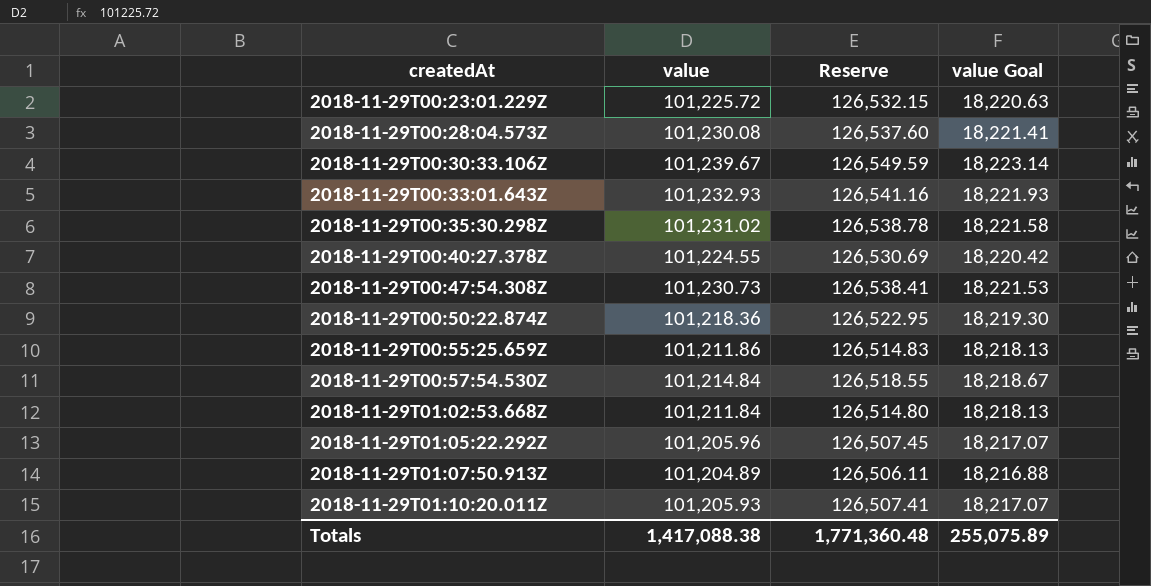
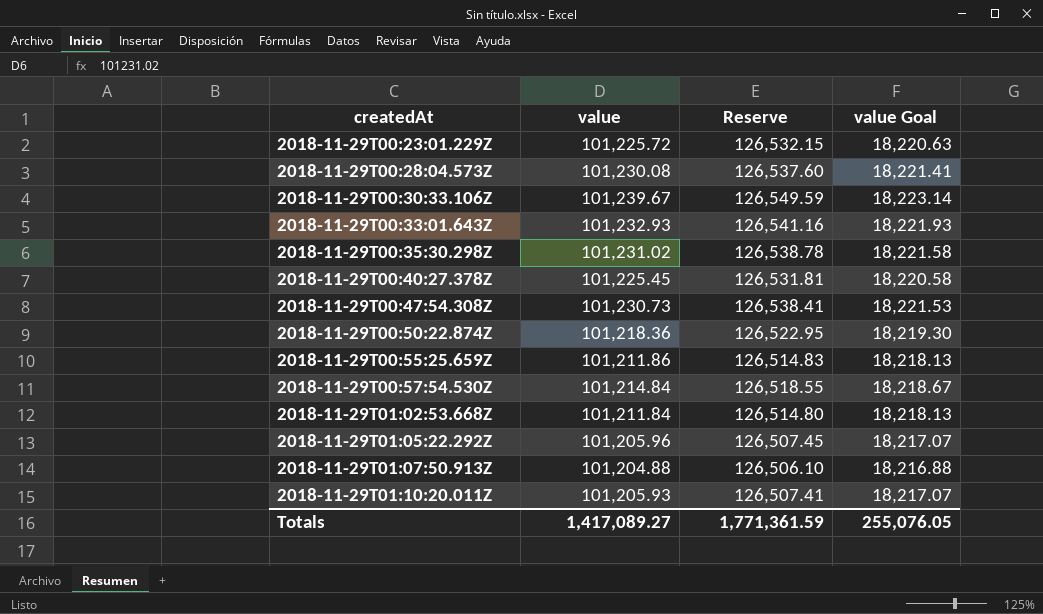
2018-11-29T00:40:27.378Z | value: 101,224.55 -> 101,225.45
2018-11-29T00:40:27.378Z | Reserve: 126,530.69 -> 126,531.81
2018-11-29T00:40:27.378Z | value Goal: 18,220.42 -> 18,220.58
2018-11-29T01:07:50.913Z | value: 101,204.89 -> 101,204.88
2018-11-29T01:07:50.913Z | Reserve: 126,506.11 -> 126,506.10
Totals | value: 1,417,088.38 -> 1,417,089.27
Totals | Reserve: 1,771,360.48 -> 1,771,361.59
Totals | value Goal: 255,075.89 -> 255,076.05

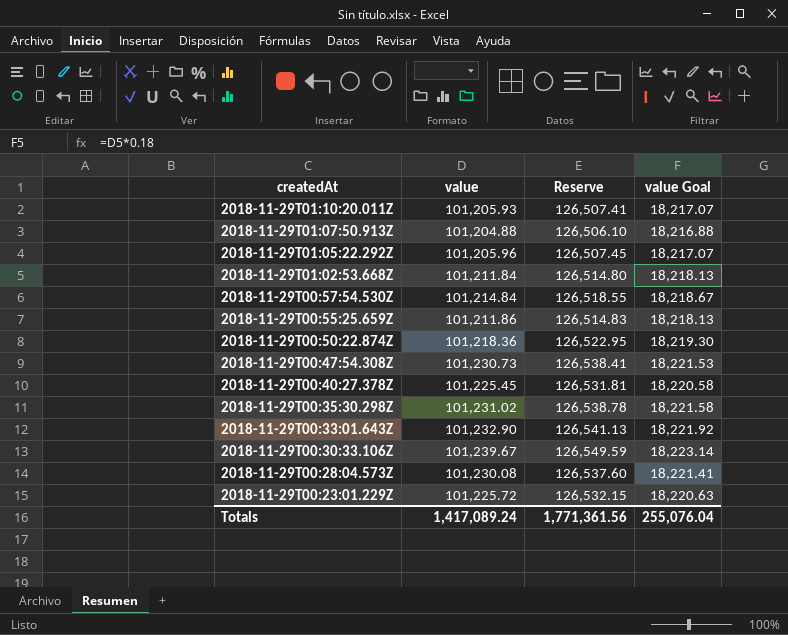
row order: createdAt ascending -> createdAt descending
2018-11-29T00:33:01.643Z | value: 101,232.93 -> 101,232.90
2018-11-29T00:33:01.643Z | Reserve: 126,541.16 -> 126,541.13
2018-11-29T00:33:01.643Z | value Goal: 18,221.93 -> 18,221.92
Totals | value: 1,417,089.27 -> 1,417,089.24
Totals | Reserve: 1,771,361.59 -> 1,771,361.56
Totals | value Goal: 255,076.05 -> 255,076.04

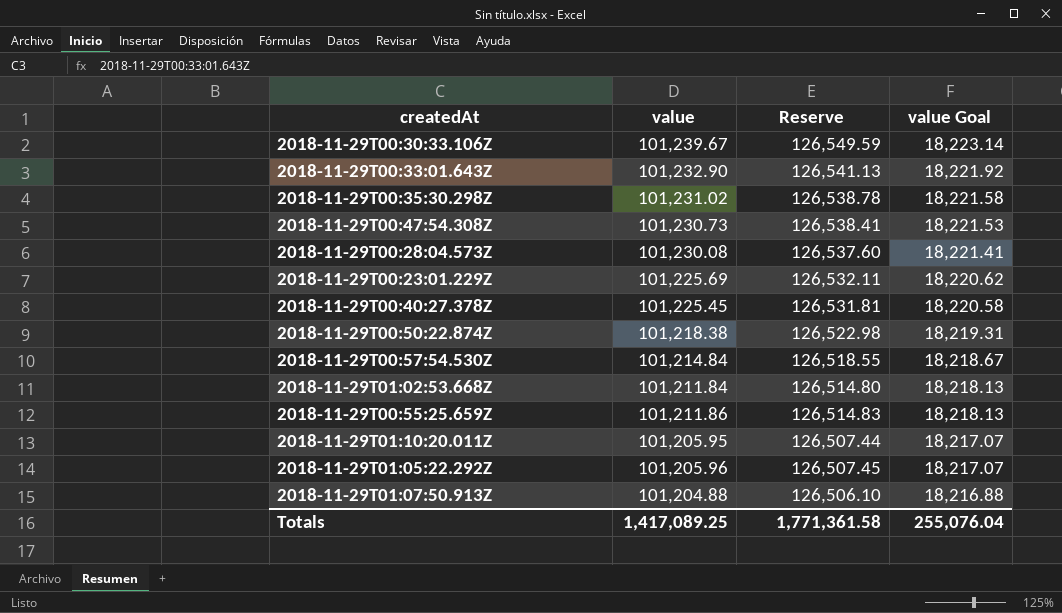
row order: createdAt descending -> value Goal descending
2018-11-29T00:23:01.229Z | value: 101,225.72 -> 101,225.69
2018-11-29T00:23:01.229Z | Reserve: 126,532.15 -> 126,532.11
2018-11-29T00:23:01.229Z | value Goal: 18,220.63 -> 18,220.62
2018-11-29T00:50:22.874Z | value: 101,218.36 -> 101,218.38
2018-11-29T00:50:22.874Z | Reserve: 126,522.95 -> 126,522.98
2018-11-29T00:50:22.874Z | value Goal: 18,219.30 -> 18,219.31
2018-11-29T01:10:20.011Z | value: 101,205.93 -> 101,205.95
2018-11-29T01:10:20.011Z | Reserve: 126,507.41 -> 126,507.44
Totals | value: 1,417,089.24 -> 1,417,089.25
Totals | Reserve: 1,771,361.56 -> 1,771,361.58

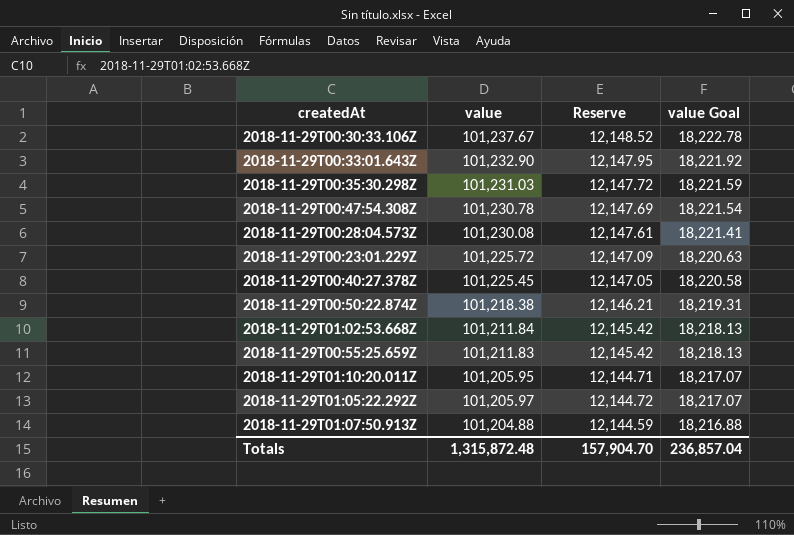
column Reserve | formula: [value] * 1.25 -> [value] * 0.12
row 2018-11-29T00:57:54.530Z: 101,214.84 | 126,518.55 | 18,218.67 -> none
2018-11-29T00:30:33.106Z | value: 101,239.67 -> 101,237.67
2018-11-29T00:30:33.106Z | value Goal: 18,223.14 -> 18,222.78
2018-11-29T00:35:30.298Z | value: 101,231.02 -> 101,231.03
2018-11-29T00:35:30.298Z | value Goal: 18,221.58 -> 18,221.59
2018-11-29T00:47:54.308Z | value: 101,230.73 -> 101,230.78
2018-11-29T00:47:54.308Z | value Goal: 18,221.53 -> 18,221.54
2018-11-29T00:23:01.229Z | value: 101,225.69 -> 101,225.72
2018-11-29T00:23:01.229Z | value Goal: 18,220.62 -> 18,220.63
2018-11-29T00:55:25.659Z | value: 101,211.86 -> 101,211.83
2018-11-29T01:05:22.292Z | value: 101,205.96 -> 101,205.97
Totals | value: 1,417,089.25 -> 1,315,872.48
Totals | Reserve: 1,771,361.58 -> 157,904.70
Totals | value Goal: 255,076.04 -> 236,857.04

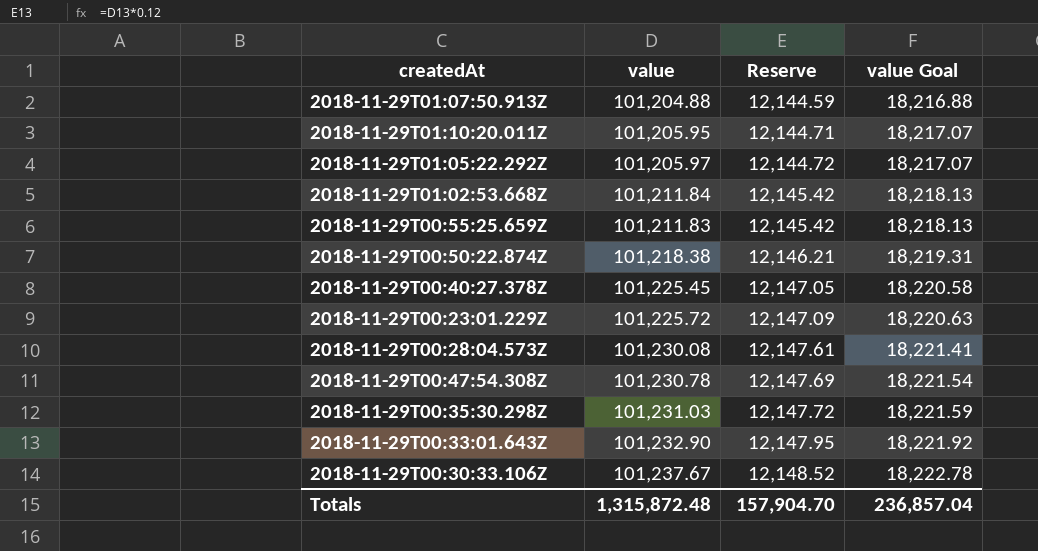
row order: value Goal descending -> Reserve ascending

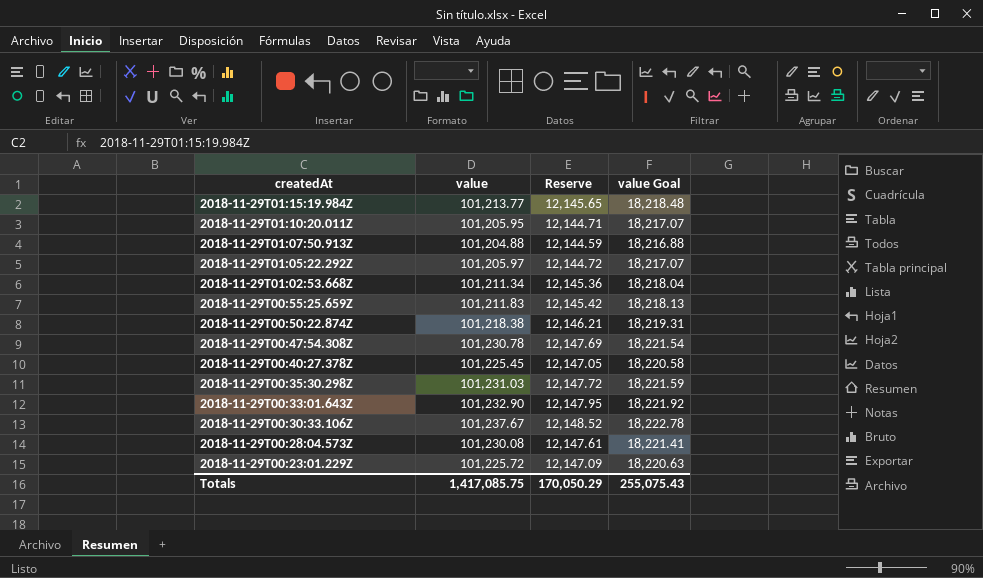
row order: Reserve ascending -> createdAt descending
row 2018-11-29T01:15:19.984Z: none -> 101,213.77 | 12,145.65 | 18,218.48
2018-11-29T01:02:53.668Z | value: 101,211.84 -> 101,211.34
2018-11-29T01:02:53.668Z | Reserve: 12,145.42 -> 12,145.36
2018-11-29T01:02:53.668Z | value Goal: 18,218.13 -> 18,218.04
Totals | value: 1,315,872.48 -> 1,417,085.75
Totals | Reserve: 157,904.70 -> 170,050.29
Totals | value Goal: 236,857.04 -> 255,075.43

